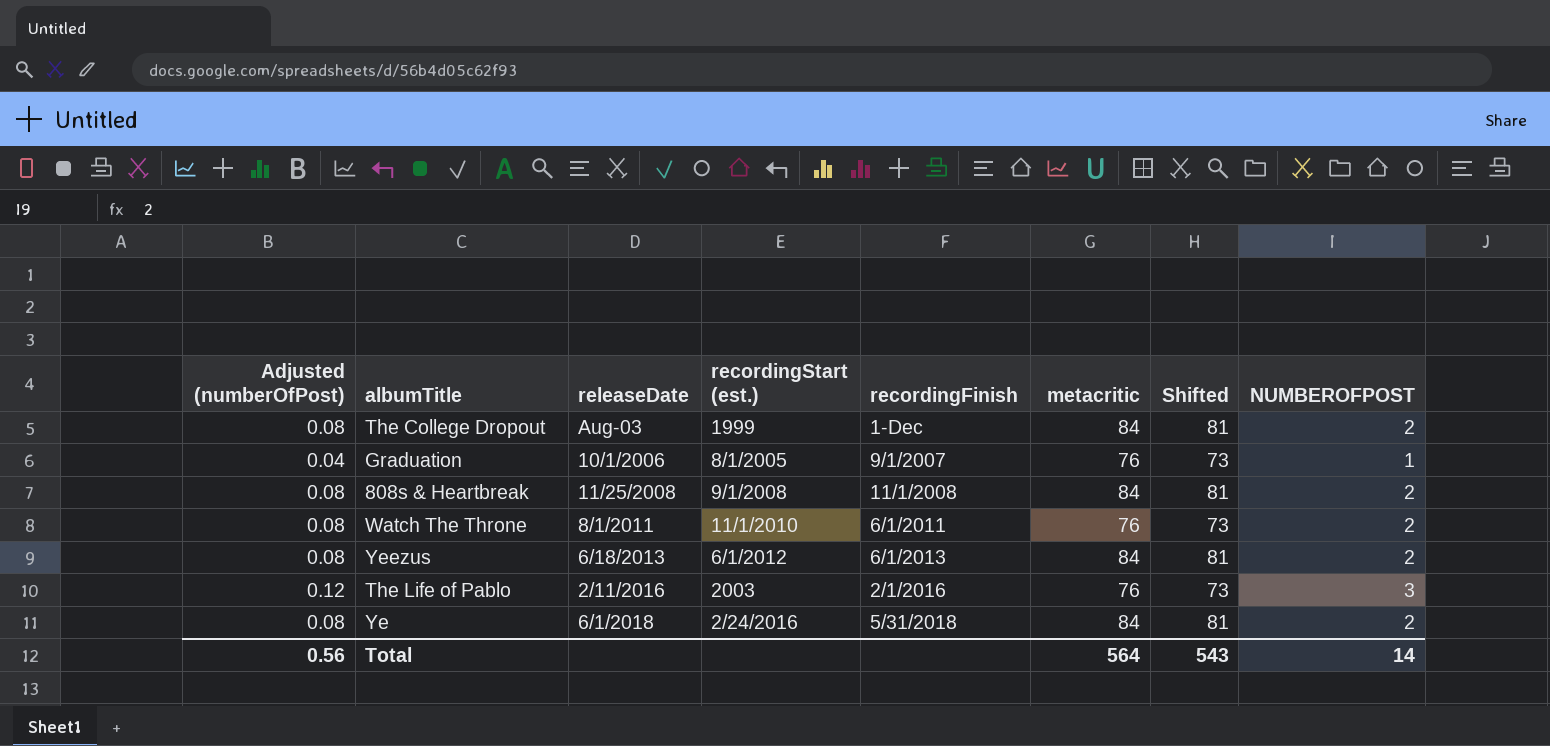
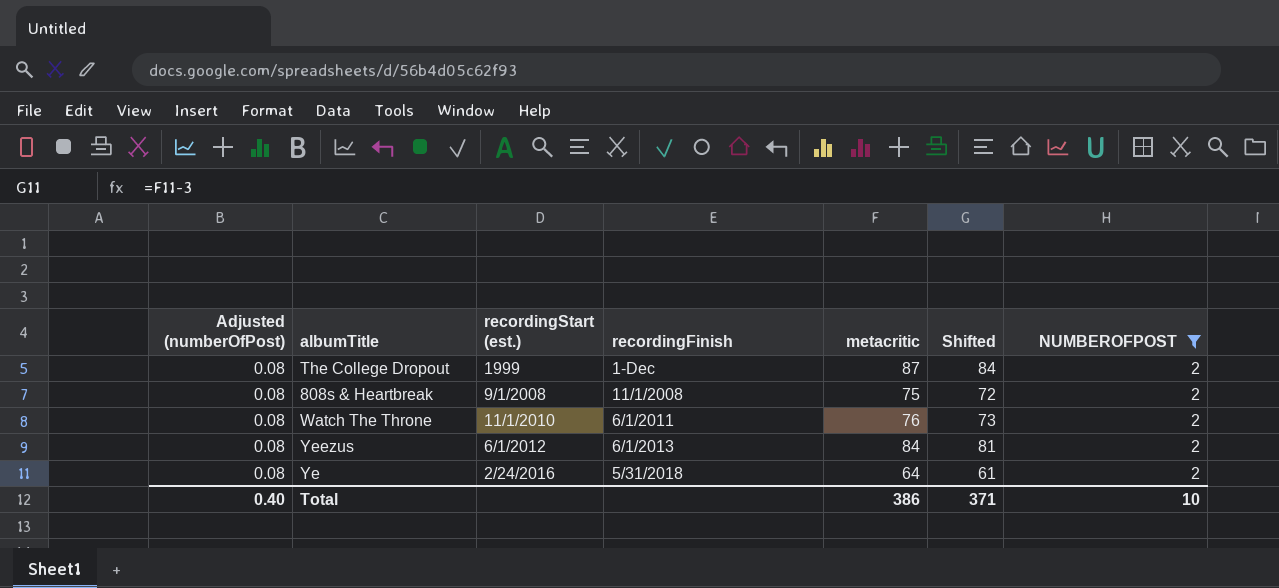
filter: none -> NUMBEROFPOST = 2
column releaseDate | position: 3 -> none
The College Dropout | metacritic: 84 -> 87
The College Dropout | Shifted: 81 -> 84
808s & Heartbreak | metacritic: 84 -> 75
808s & Heartbreak | Shifted: 81 -> 72
Ye | metacritic: 84 -> 64
Ye | Shifted: 81 -> 61
Total | Adjusted (numberOfPost): 0.56 -> 0.40
Total | metacritic: 564 -> 386
Total | Shifted: 543 -> 371
Total | NUMBEROFPOST: 14 -> 10

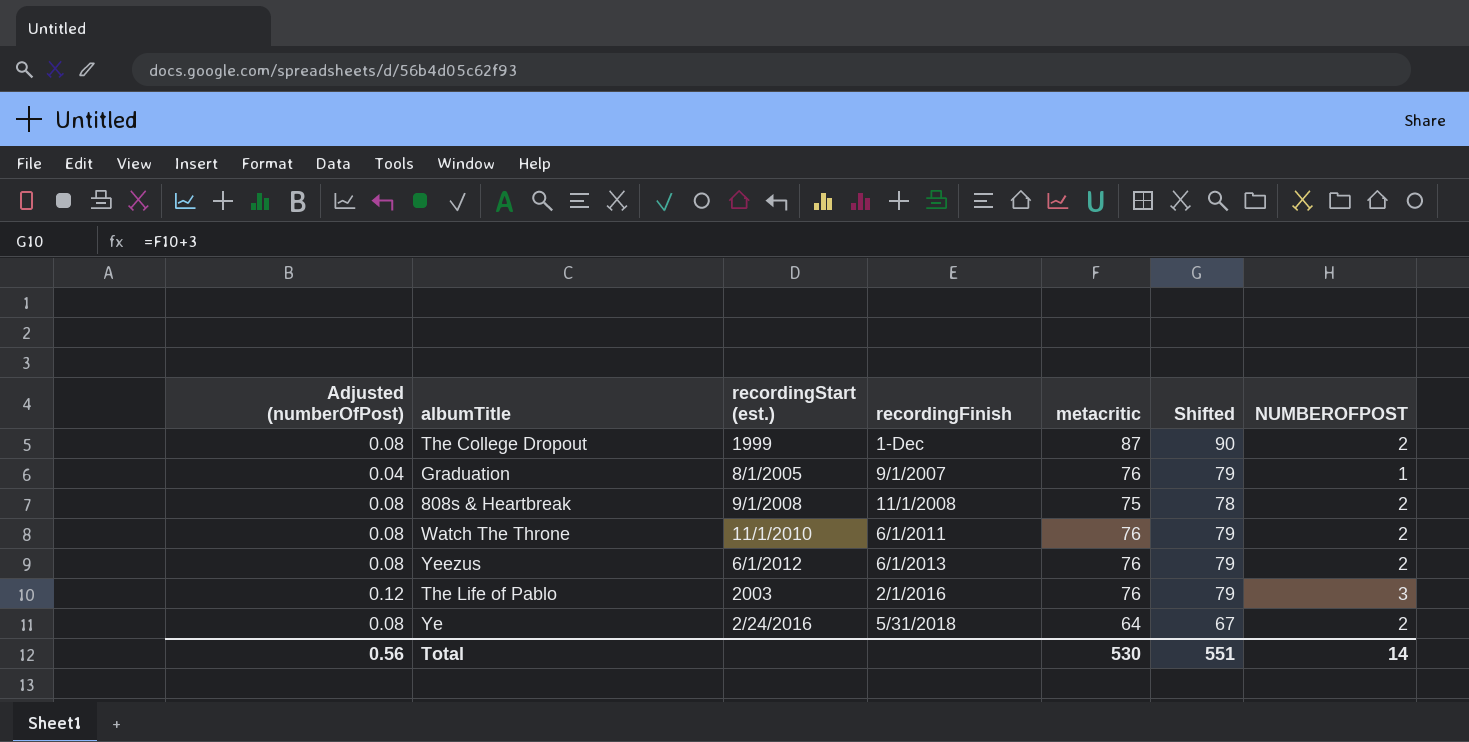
filter: NUMBEROFPOST = 2 -> none
column Shifted | formula: [metacritic] - 3 -> [metacritic] + 3
Yeezus | metacritic: 84 -> 76
Total | Adjusted (numberOfPost): 0.40 -> 0.56
Total | metacritic: 386 -> 530
Total | Shifted: 371 -> 551
Total | NUMBEROFPOST: 10 -> 14

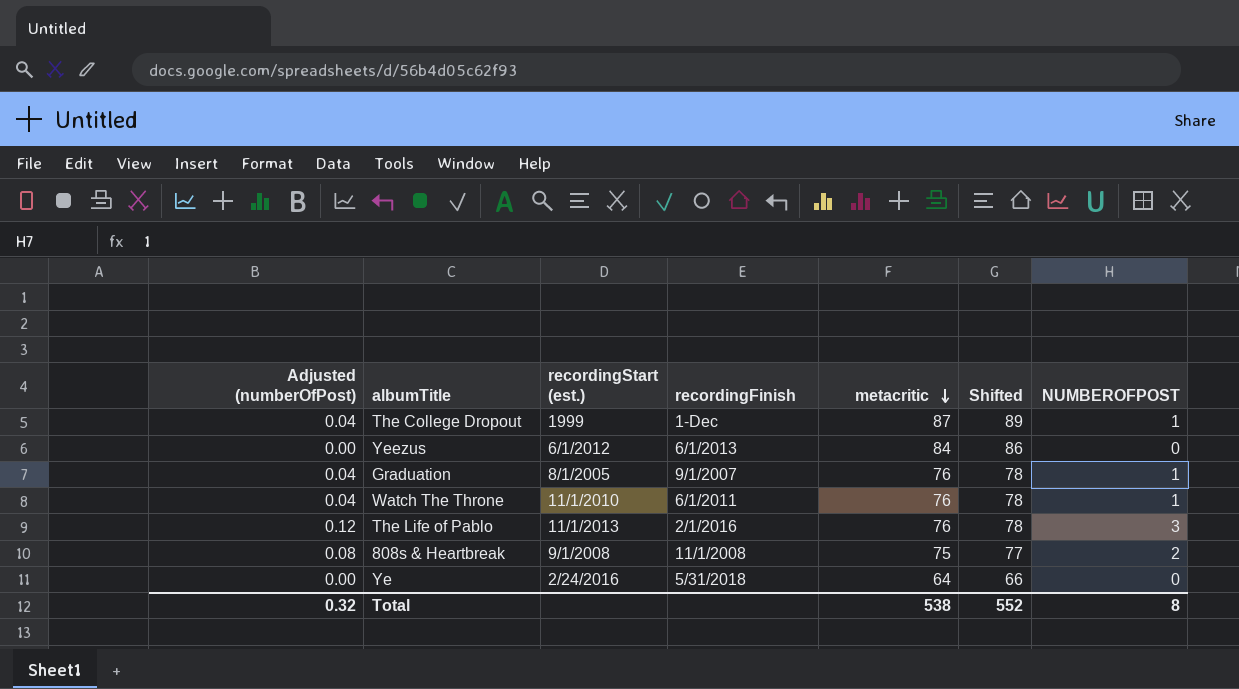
row order: none -> metacritic descending
column Shifted | formula: [metacritic] + 3 -> [metacritic] + 2
The College Dropout | Adjusted (numberOfPost): 0.08 -> 0.04
The College Dropout | NUMBEROFPOST: 2 -> 1
Yeezus | Adjusted (numberOfPost): 0.08 -> 0.00
Yeezus | metacritic: 76 -> 84
Yeezus | NUMBEROFPOST: 2 -> 0
Watch The Throne | Adjusted (numberOfPost): 0.08 -> 0.04
Watch The Throne | NUMBEROFPOST: 2 -> 1
The Life of Pablo | recordingStart (est.): 2003 -> 11/1/2013
Ye | Adjusted (numberOfPost): 0.08 -> 0.00
Ye | NUMBEROFPOST: 2 -> 0
Total | Adjusted (numberOfPost): 0.56 -> 0.32
Total | metacritic: 530 -> 538
Total | Shifted: 551 -> 552
Total | NUMBEROFPOST: 14 -> 8

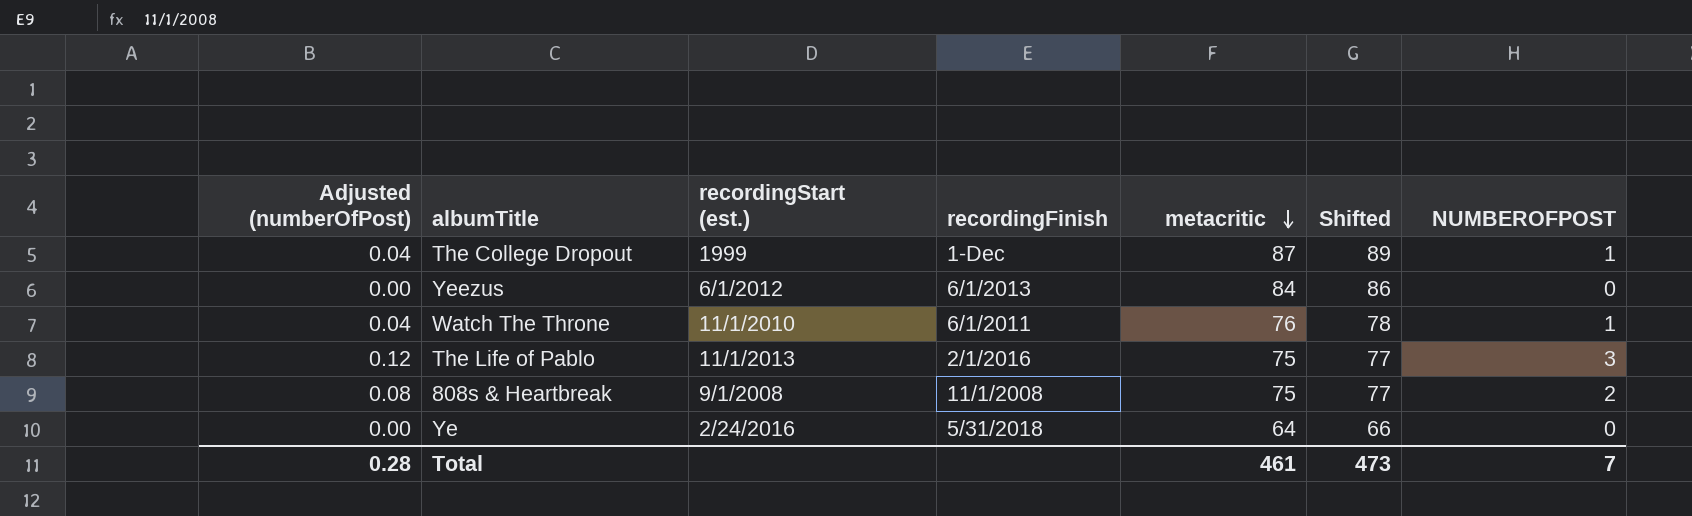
row Graduation: 0.04 | 8/1/2005 | 9/1/2007 | 76 | 78 | 1 -> none
The Life of Pablo | metacritic: 76 -> 75
The Life of Pablo | Shifted: 78 -> 77
Total | Adjusted (numberOfPost): 0.32 -> 0.28
Total | metacritic: 538 -> 461
Total | Shifted: 552 -> 473
Total | NUMBEROFPOST: 8 -> 7

